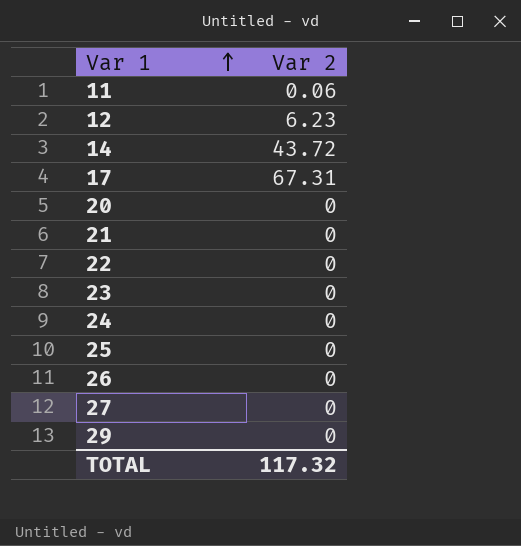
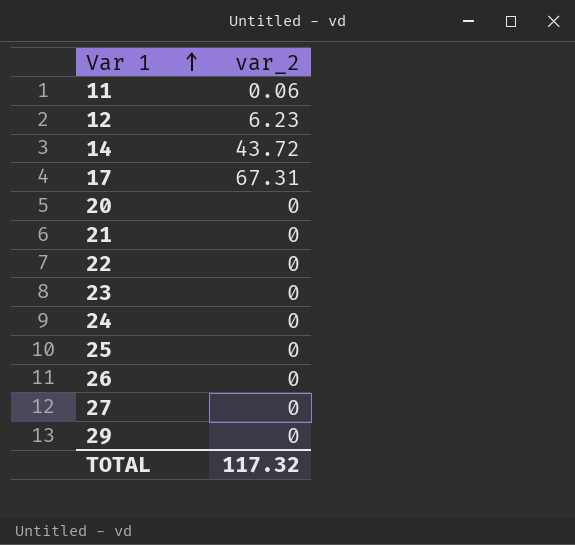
column name: Var 2 -> var_2

